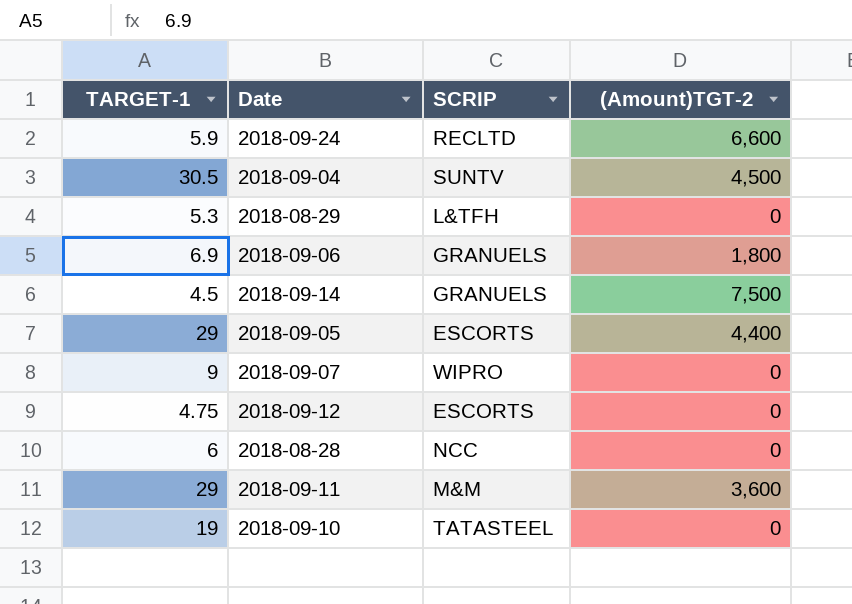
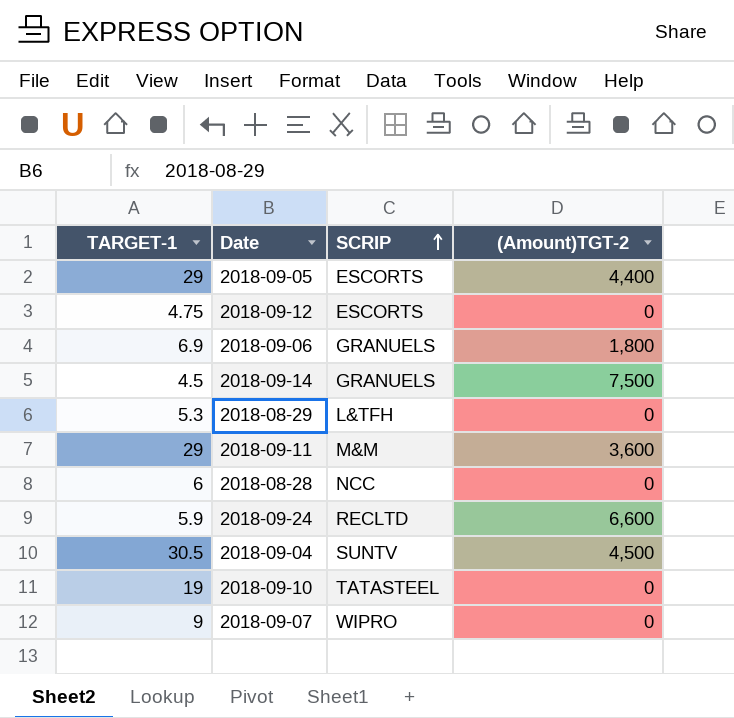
row order: none -> SCRIP ascending

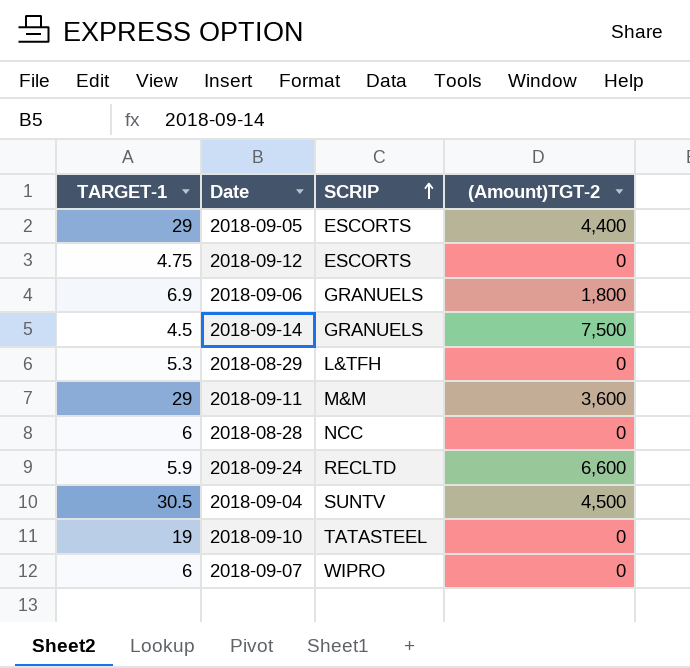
2018-09-07 | TARGET-1: 9 -> 6

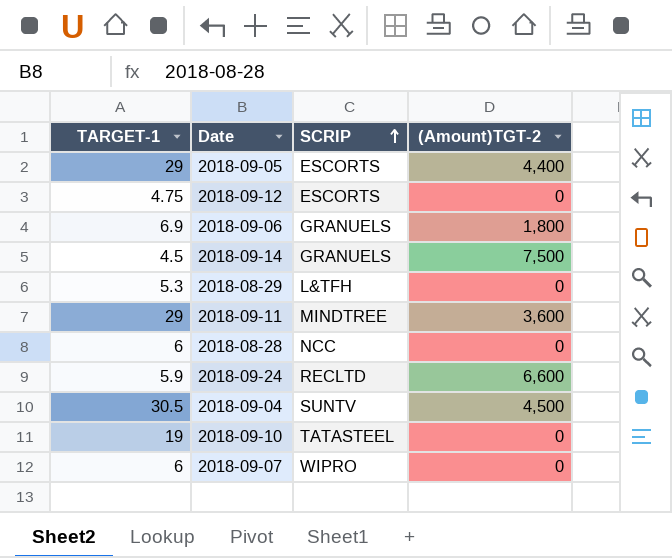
2018-09-11 | SCRIP: M&M -> MINDTREE

